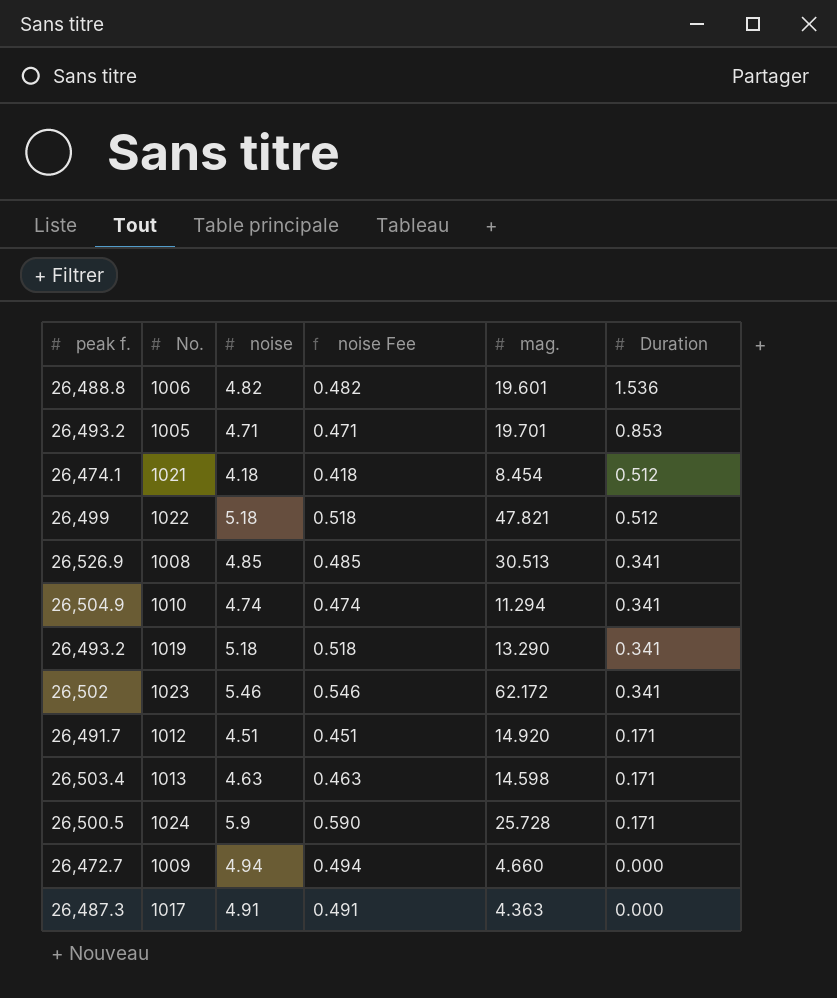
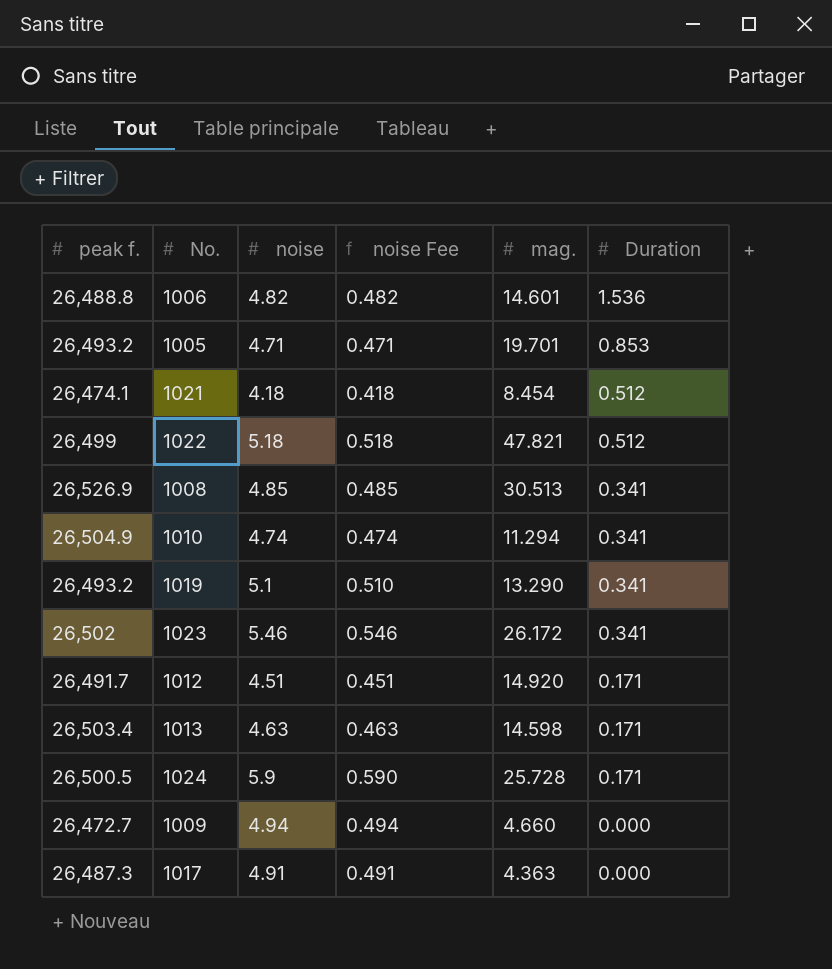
1006 | mag.: 19.601 -> 14.601
1019 | noise: 5.18 -> 5.1
1019 | noise Fee: 0.518 -> 0.510
1023 | mag.: 62.172 -> 26.172

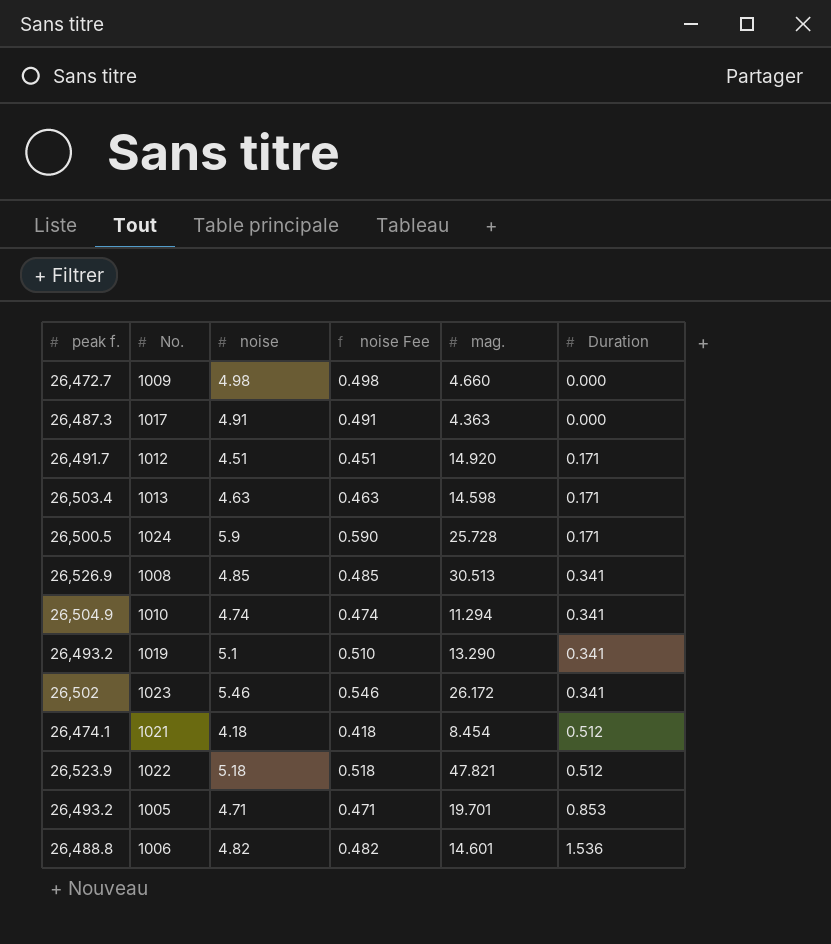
row order: Duration descending -> Duration ascending
1009 | noise: 4.94 -> 4.98
1009 | noise Fee: 0.494 -> 0.498
1022 | peak f.: 26,499 -> 26,523.9

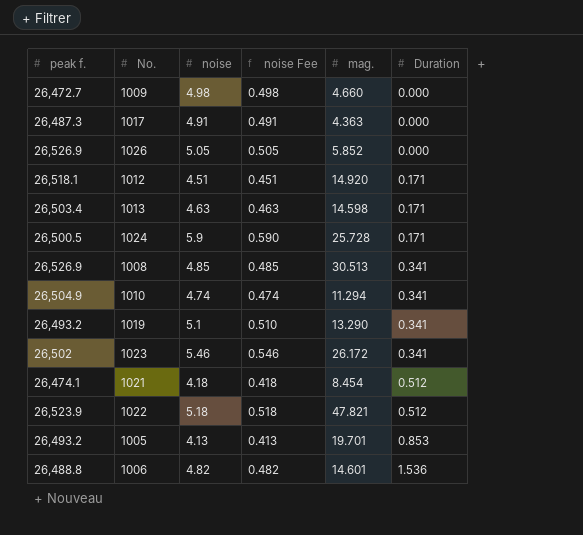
row 1026: none -> 26,526.9 | 5.05 | 0.505 | 5.852 | 0.000
1012 | peak f.: 26,491.7 -> 26,518.1
1005 | noise: 4.71 -> 4.13
1005 | noise Fee: 0.471 -> 0.413

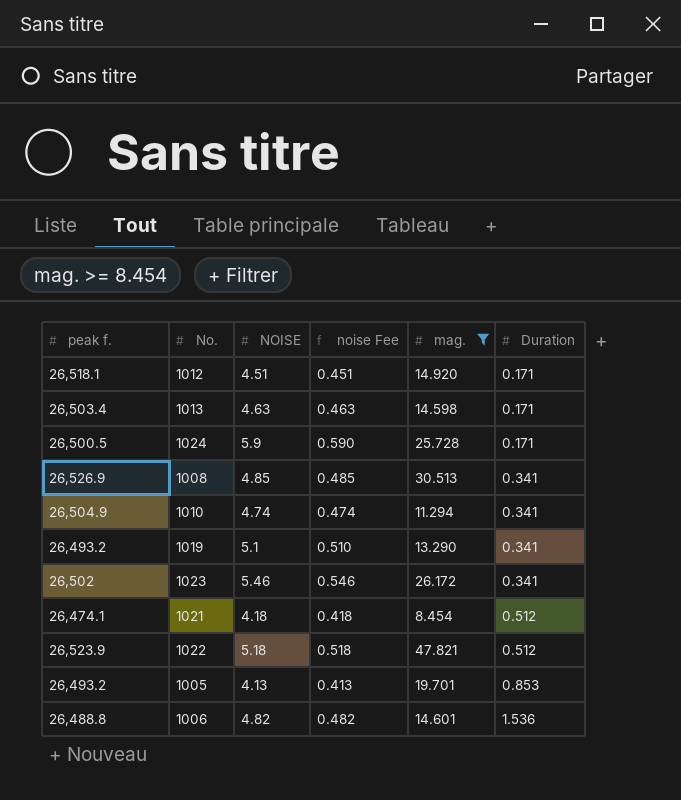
filter: none -> mag. >= 8.454
column name: noise -> NOISE

